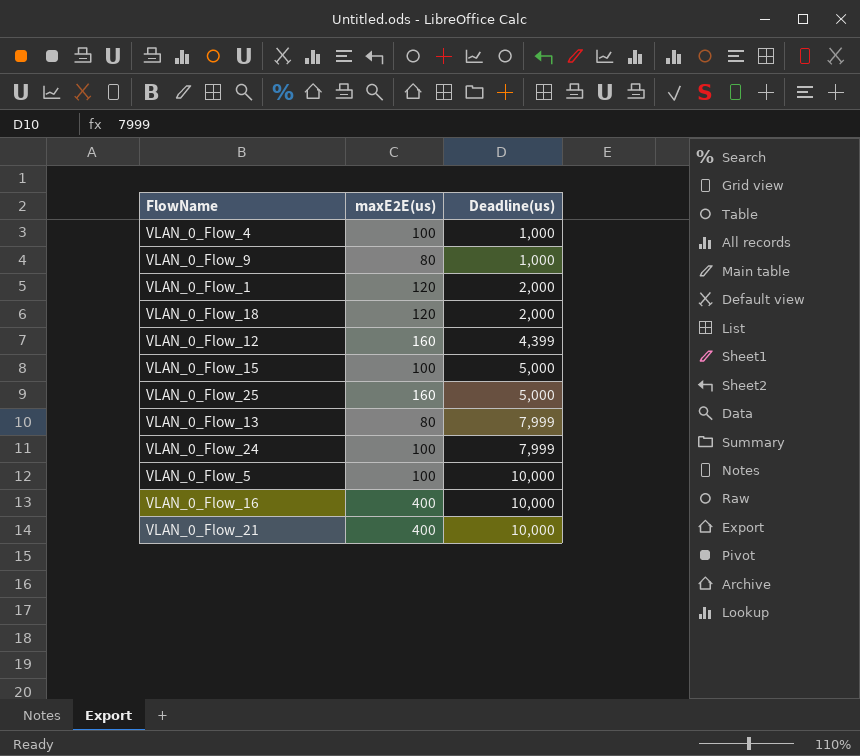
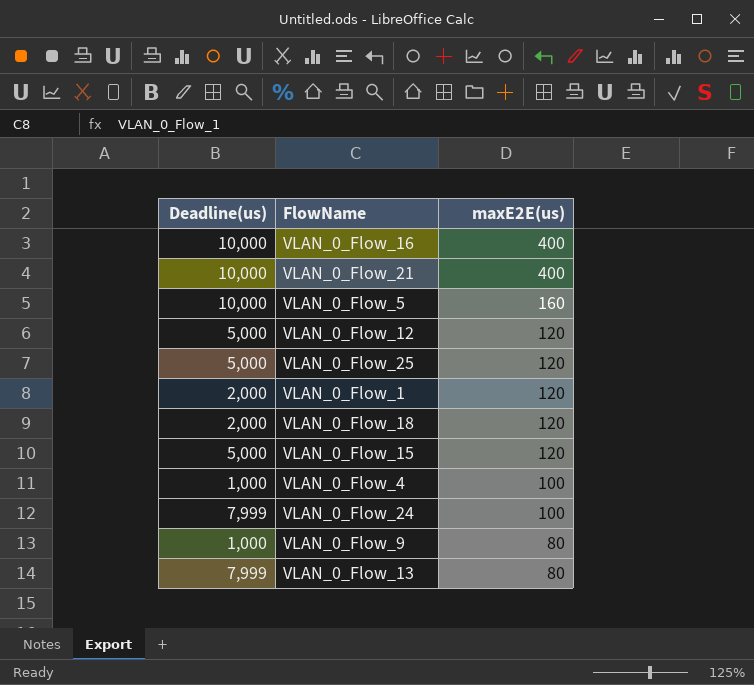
row order: Deadline(us) ascending -> maxE2E(us) descending
column Deadline(us) | position: 3 -> 1
VLAN_0_Flow_5 | maxE2E(us): 100 -> 160
VLAN_0_Flow_12 | Deadline(us): 4,399 -> 5,000
VLAN_0_Flow_12 | maxE2E(us): 160 -> 120
VLAN_0_Flow_25 | maxE2E(us): 160 -> 120
VLAN_0_Flow_15 | maxE2E(us): 100 -> 120

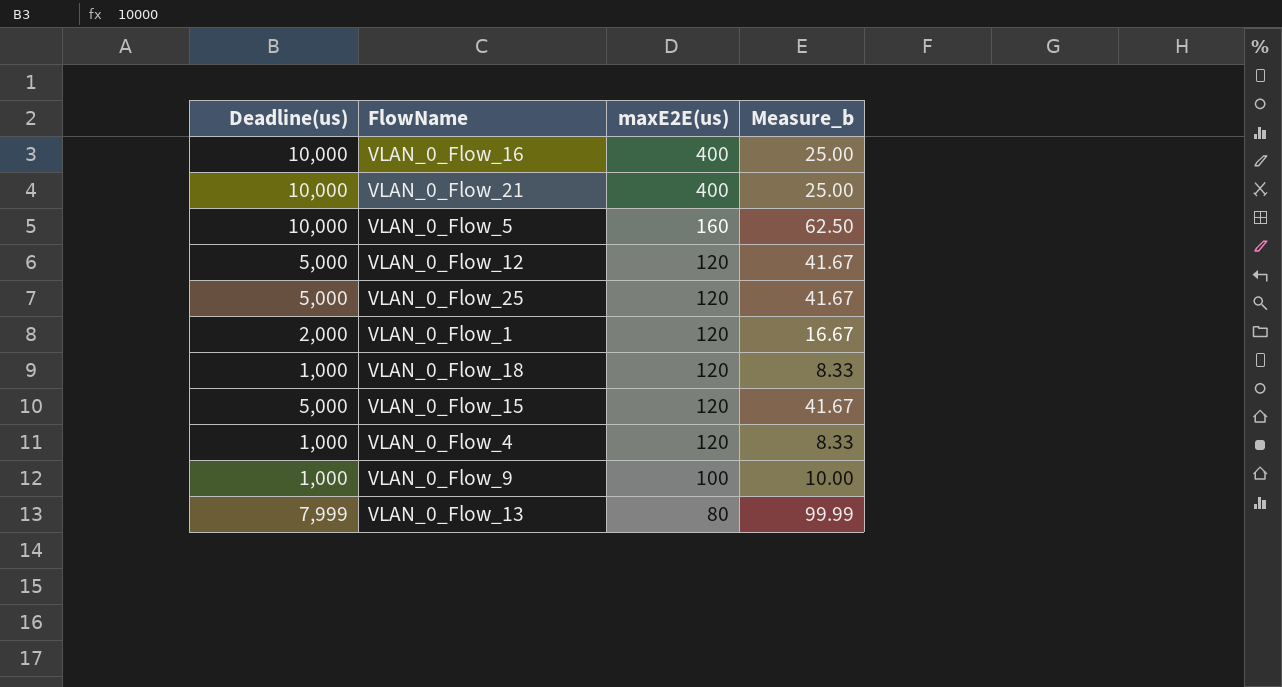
column Measure_b | formula: none -> [Deadline(us)] / [maxE2E(us)]
row VLAN_0_Flow_24: 7,999 | 100 -> none
VLAN_0_Flow_18 | Deadline(us): 2,000 -> 1,000
VLAN_0_Flow_4 | maxE2E(us): 100 -> 120
VLAN_0_Flow_9 | maxE2E(us): 80 -> 100

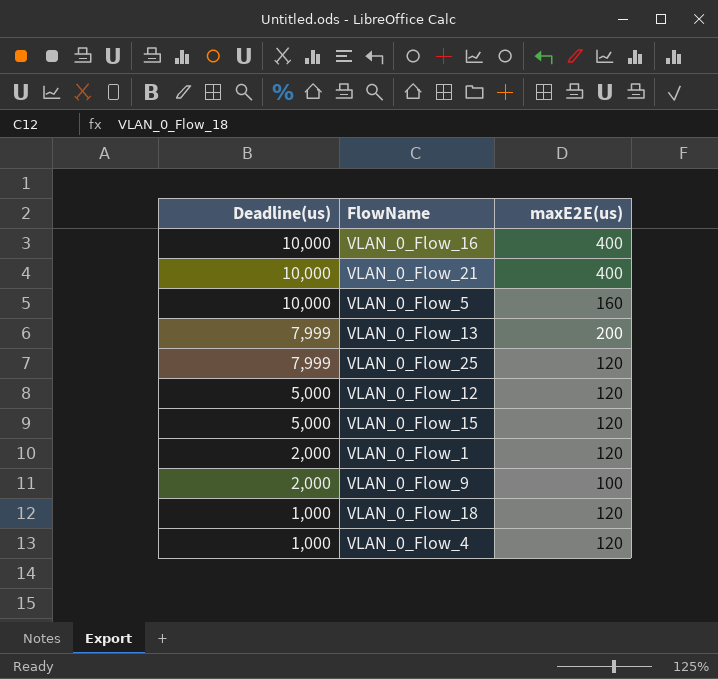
row order: maxE2E(us) descending -> Deadline(us) descending
column Measure_b | formula: [Deadline(us)] / [maxE2E(us)] -> none
VLAN_0_Flow_13 | maxE2E(us): 80 -> 200
VLAN_0_Flow_25 | Deadline(us): 5,000 -> 7,999
VLAN_0_Flow_9 | Deadline(us): 1,000 -> 2,000

